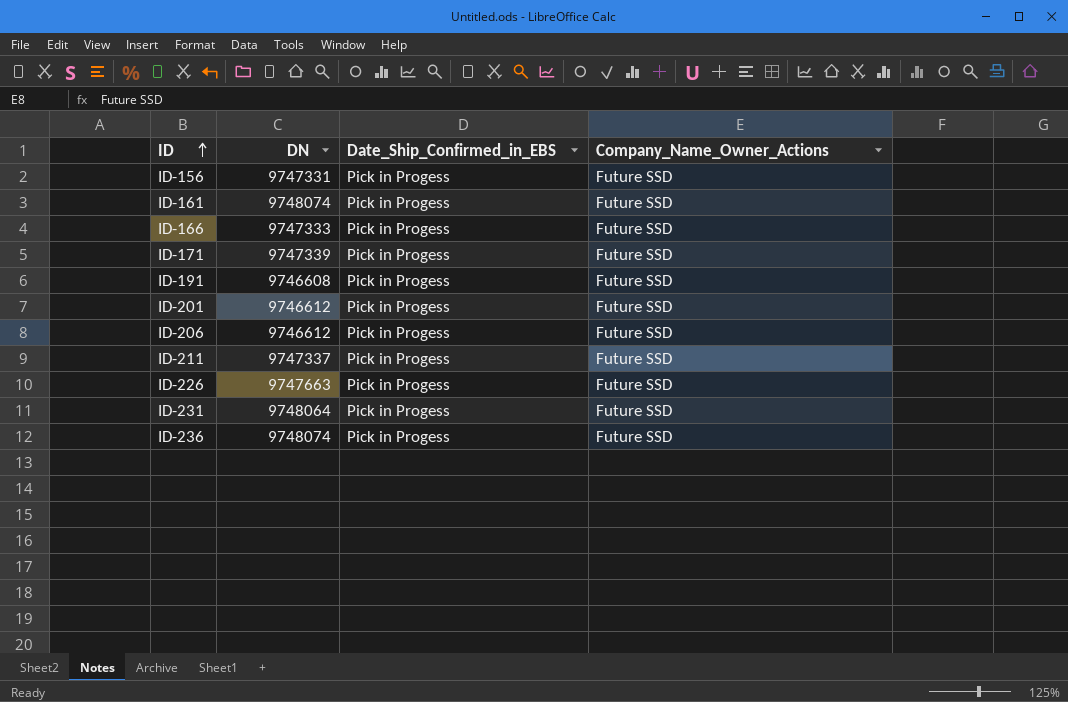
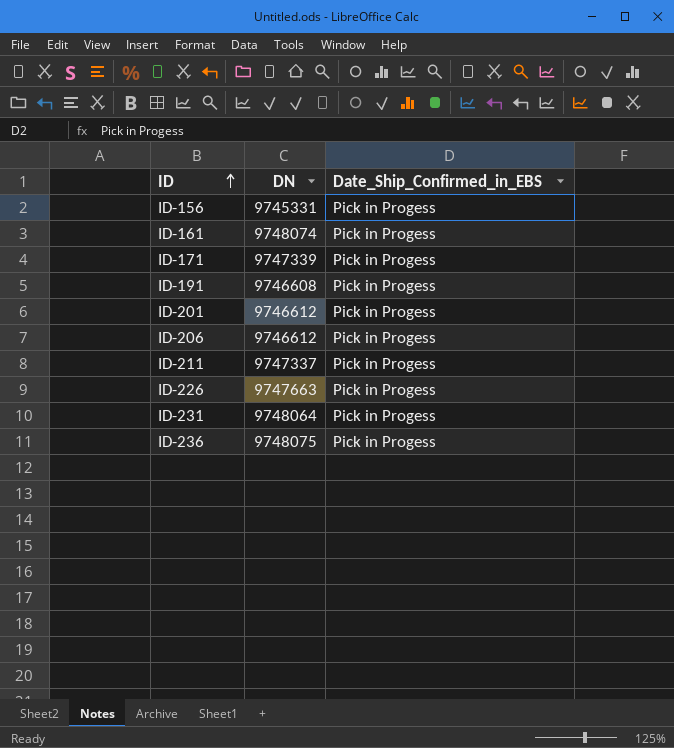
column Company_Name_Owner_Actions | position: 4 -> none
row ID-166: 9747333 | Pick in Progess | Future SSD -> none
ID-156 | DN: 9747331 -> 9745331
ID-236 | DN: 9748074 -> 9748075

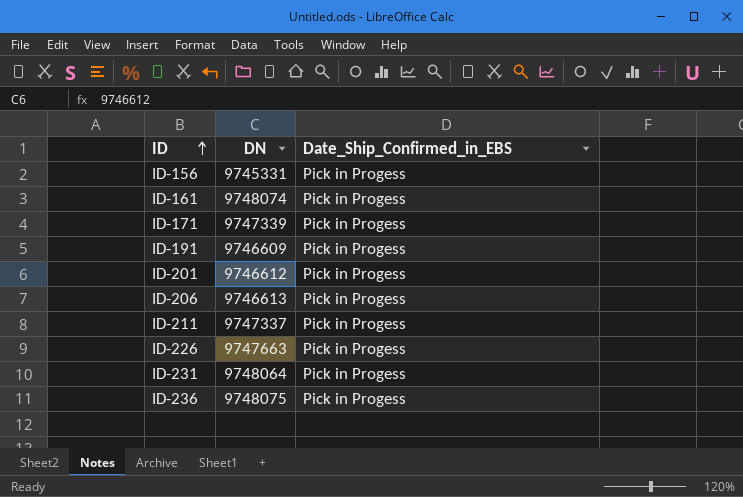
ID-191 | DN: 9746608 -> 9746609
ID-206 | DN: 9746612 -> 9746613

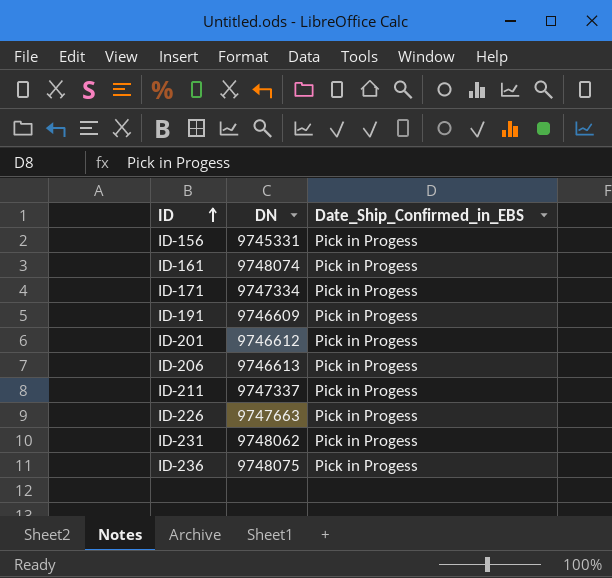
ID-171 | DN: 9747339 -> 9747334
ID-231 | DN: 9748064 -> 9748062

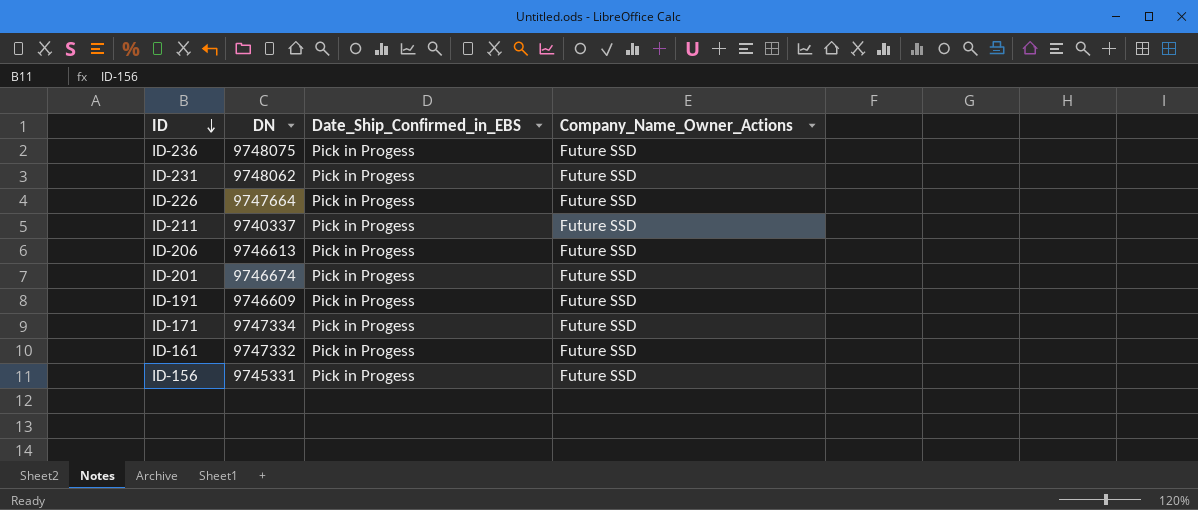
row order: ID ascending -> ID descending
column Company_Name_Owner_Actions | position: none -> 4
ID-226 | DN: 9747663 -> 9747664
ID-211 | DN: 9747337 -> 9740337
ID-201 | DN: 9746612 -> 9746674
ID-161 | DN: 9748074 -> 9747332

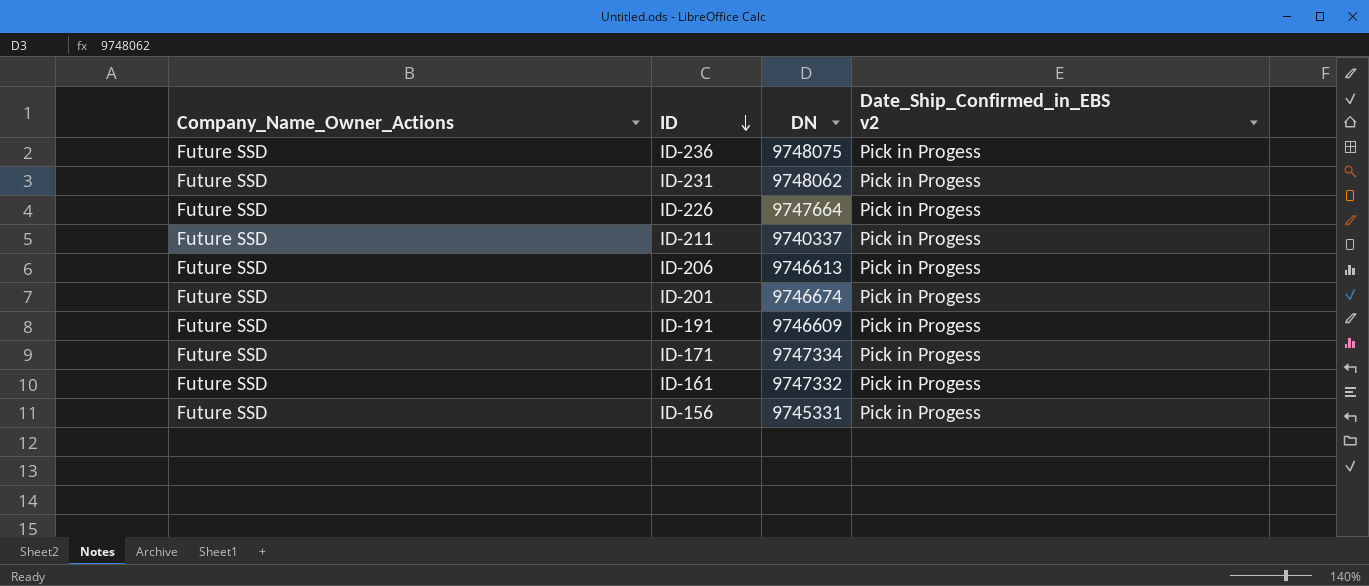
column Company_Name_Owner_Actions | position: 4 -> 1
column name: Date_Ship_Confirmed_in_EBS -> Date_Ship_Confirmed_in_EBS v2

